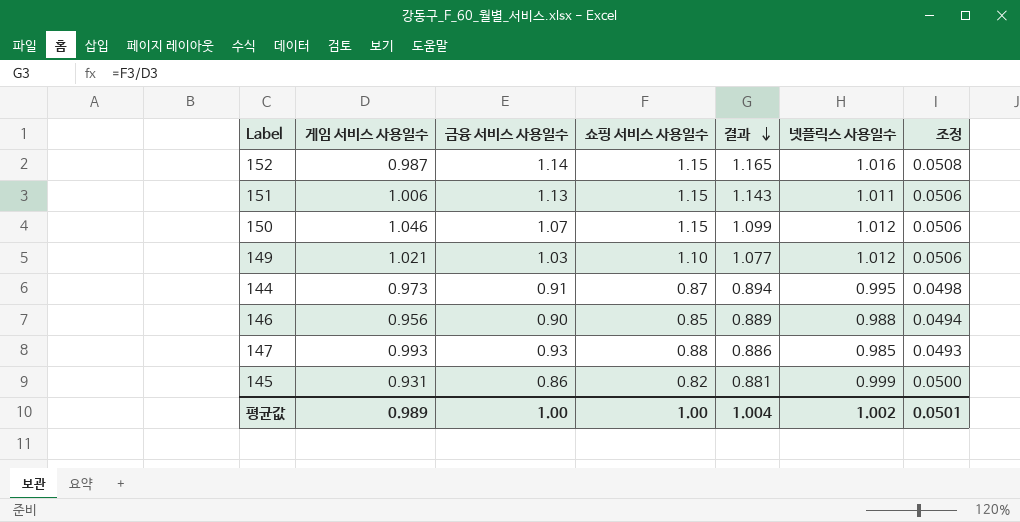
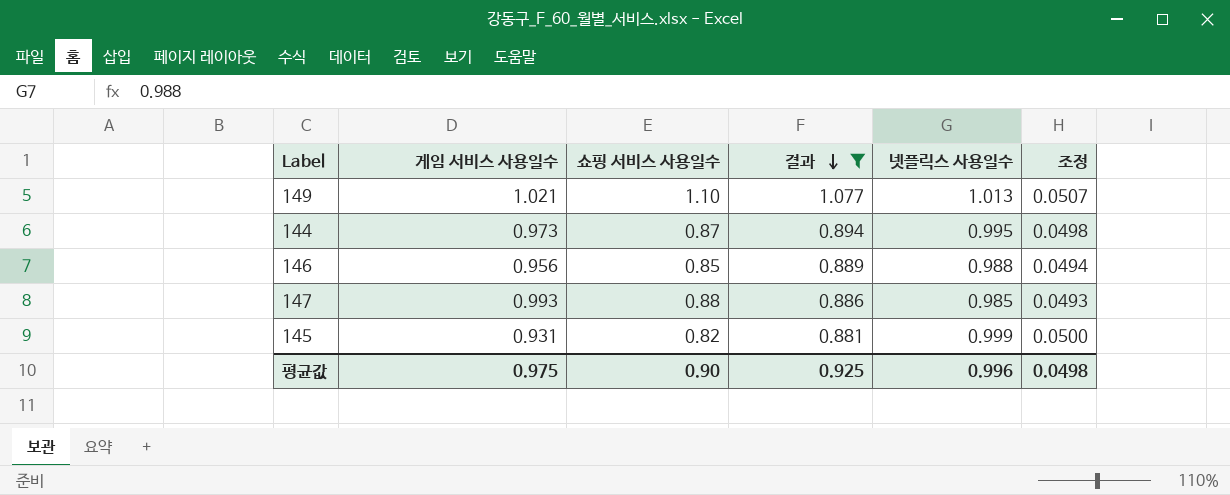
filter: none -> 결과 <= 1.077
column 금융 서비스 사용일수 | position: 3 -> none
149 | 넷플릭스 사용일수: 1.012 -> 1.013
149 | 조정: 0.0506 -> 0.0507
평균값 | 게임 서비스 사용일수: 0.989 -> 0.975
평균값 | 쇼핑 서비스 사용일수: 1.00 -> 0.90
평균값 | 결과: 1.004 -> 0.925
평균값 | 넷플릭스 사용일수: 1.002 -> 0.996
평균값 | 조정: 0.0501 -> 0.0498

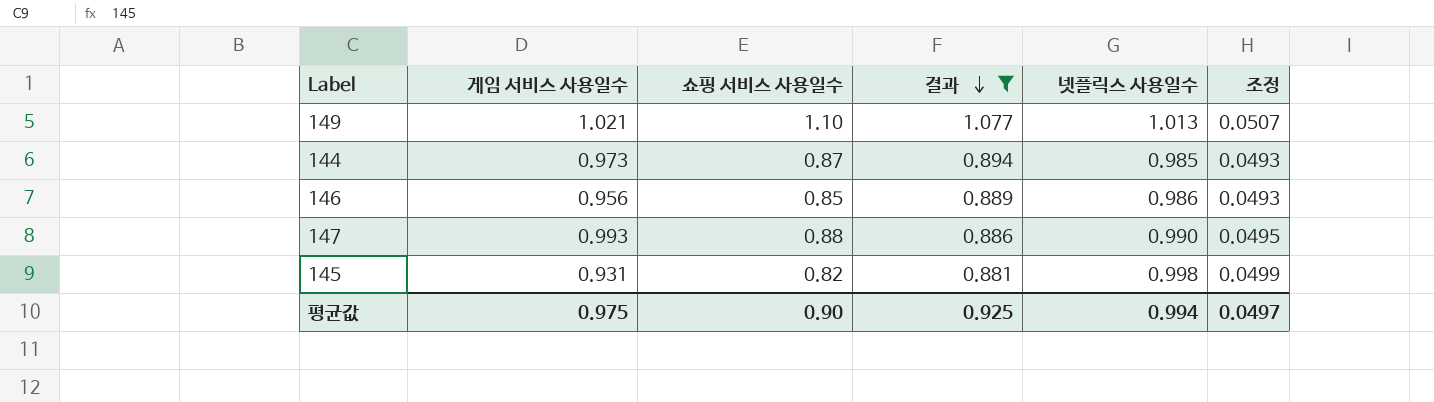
144 | 넷플릭스 사용일수: 0.995 -> 0.985
144 | 조정: 0.0498 -> 0.0493
146 | 넷플릭스 사용일수: 0.988 -> 0.986
146 | 조정: 0.0494 -> 0.0493
147 | 넷플릭스 사용일수: 0.985 -> 0.990
147 | 조정: 0.0493 -> 0.0495
145 | 넷플릭스 사용일수: 0.999 -> 0.998
145 | 조정: 0.0500 -> 0.0499
평균값 | 넷플릭스 사용일수: 0.996 -> 0.994
평균값 | 조정: 0.0498 -> 0.0497

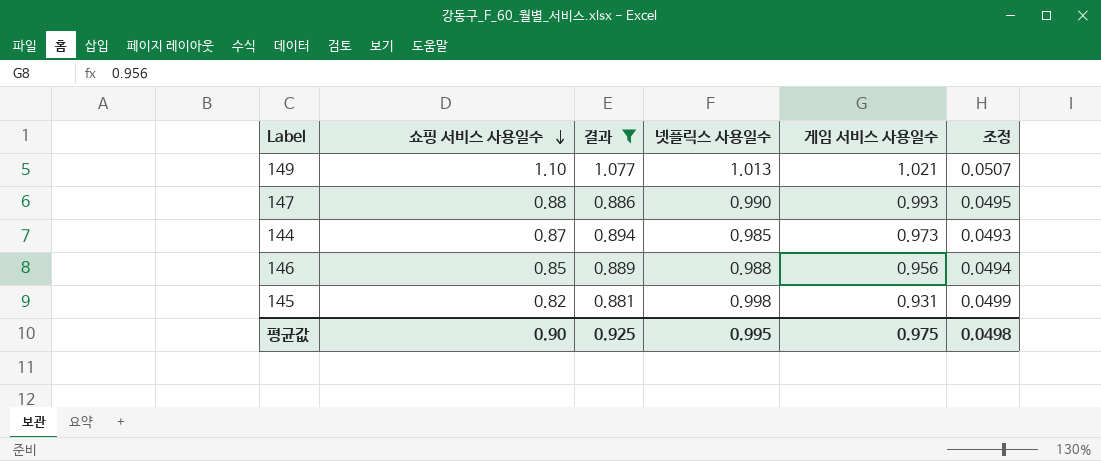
row order: 결과 descending -> 쇼핑 서비스 사용일수 descending
column 게임 서비스 사용일수 | position: 2 -> 5
146 | 넷플릭스 사용일수: 0.986 -> 0.988
146 | 조정: 0.0493 -> 0.0494
평균값 | 넷플릭스 사용일수: 0.994 -> 0.995
평균값 | 조정: 0.0497 -> 0.0498

